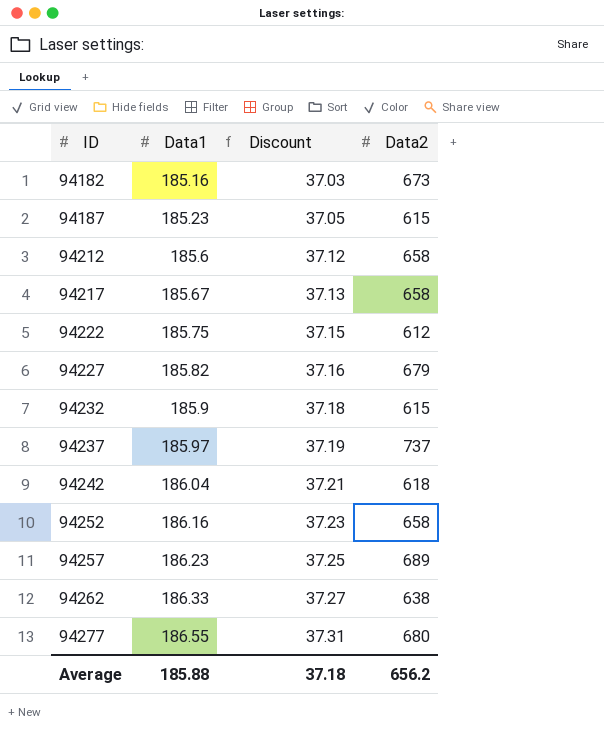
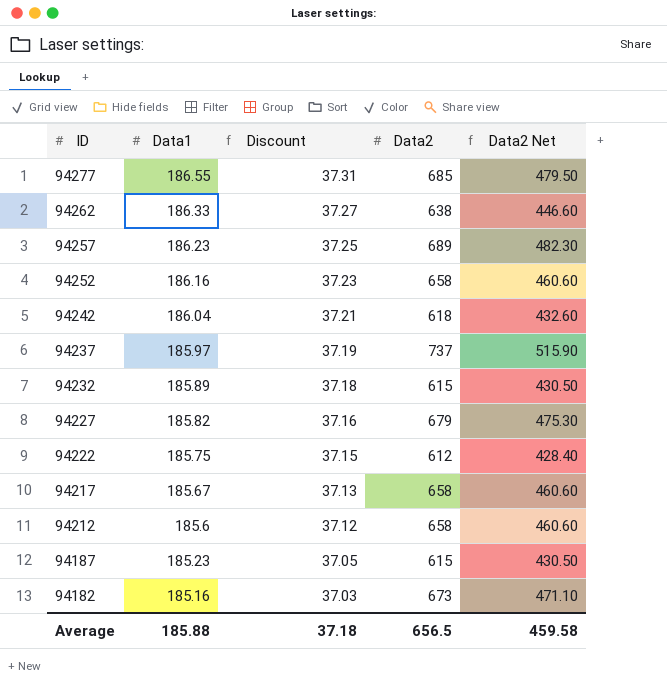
row order: ID ascending -> ID descending
column Data2 Net | formula: none -> [Data2] * 0.7
94277 | Data2: 680 -> 685
94232 | Data1: 185.9 -> 185.89
Average | Data2: 656.2 -> 656.5

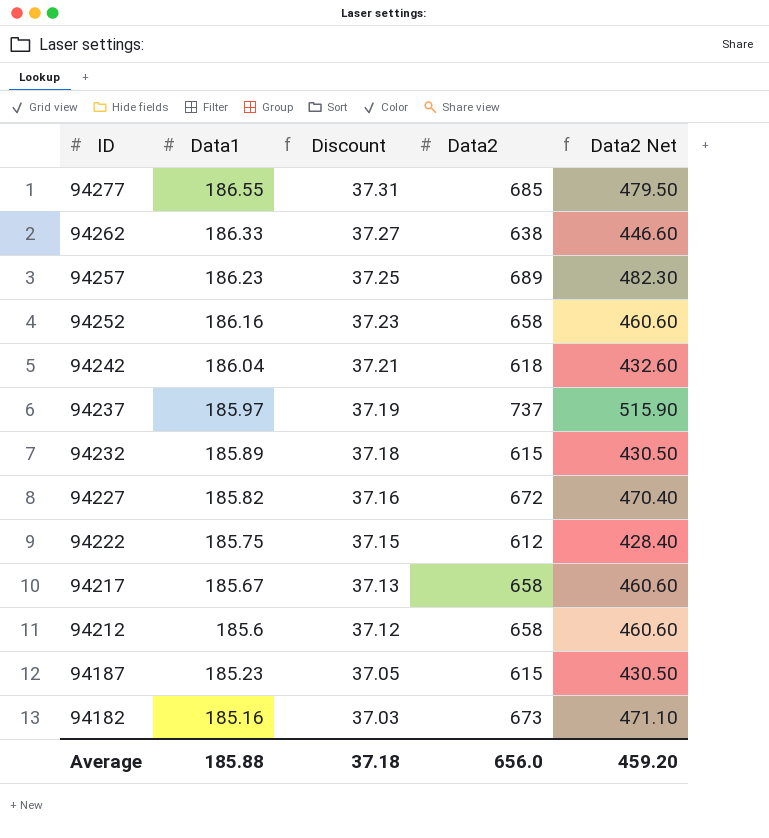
94227 | Data2: 679 -> 672
94227 | Data2 Net: 475.30 -> 470.40
Average | Data2: 656.5 -> 656.0
Average | Data2 Net: 459.58 -> 459.20

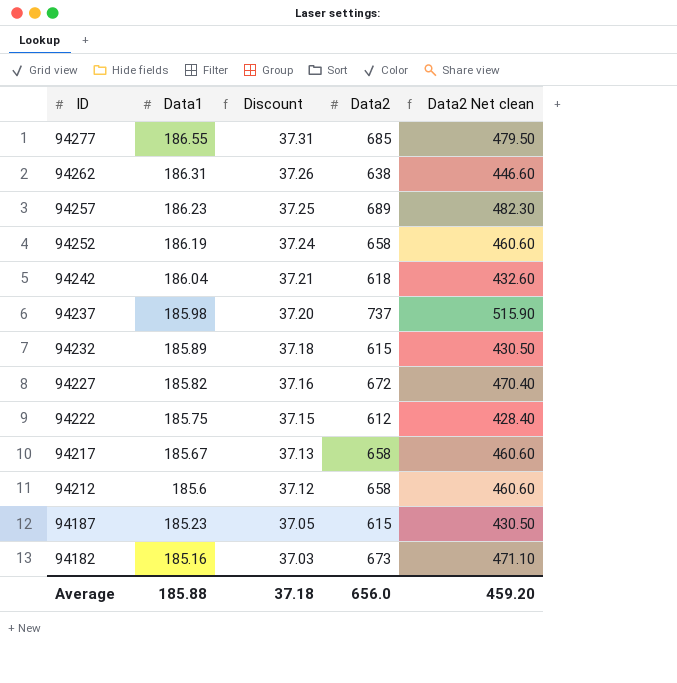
column name: Data2 Net -> Data2 Net clean
94262 | Data1: 186.33 -> 186.31
94262 | Discount: 37.27 -> 37.26
94252 | Data1: 186.16 -> 186.19
94252 | Discount: 37.23 -> 37.24
94237 | Data1: 185.97 -> 185.98
94237 | Discount: 37.19 -> 37.20

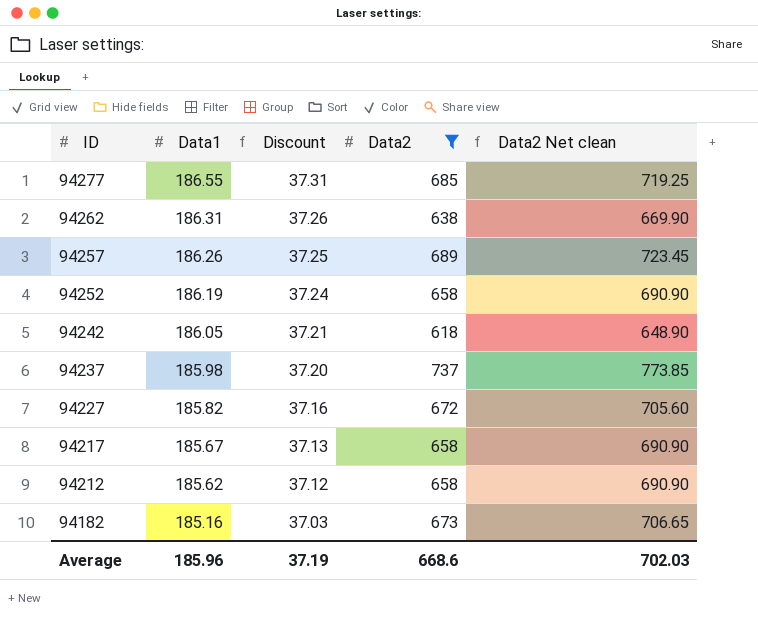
filter: none -> Data2 >= 618
column Data2 Net clean | formula: [Data2] * 0.7 -> [Data2] * 1.05
94257 | Data1: 186.23 -> 186.26
94242 | Data1: 186.04 -> 186.05
94212 | Data1: 185.6 -> 185.62
Average | Data1: 185.88 -> 185.96
Average | Discount: 37.18 -> 37.19
Average | Data2: 656.0 -> 668.6
Average | Data2 Net clean: 459.20 -> 702.03

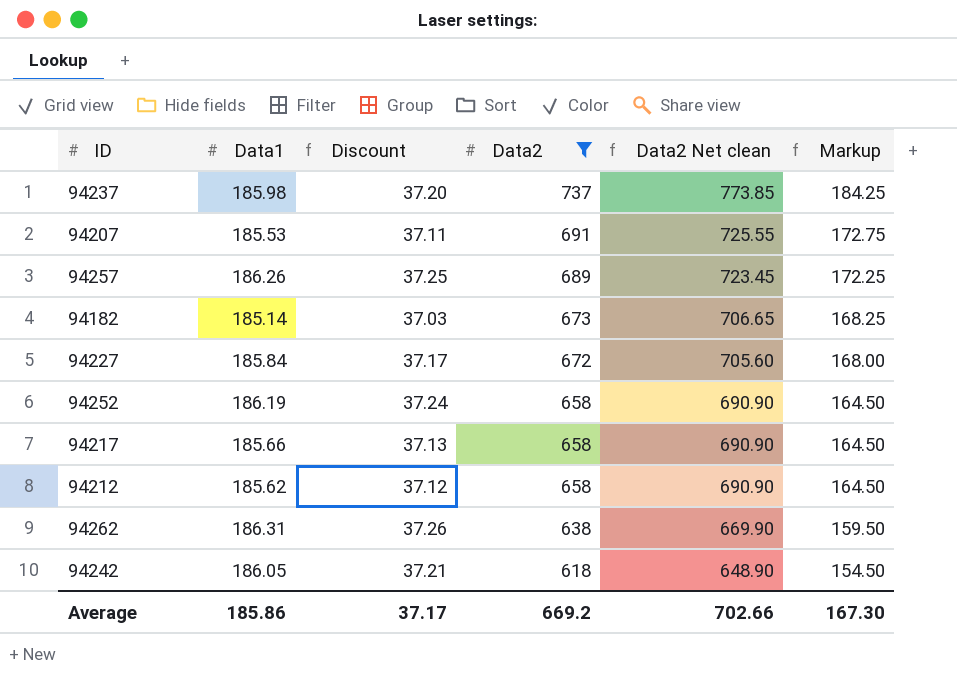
row order: ID descending -> Data2 descending
column Markup | formula: none -> [Data2] * 0.25
row 94277: 186.55 | 37.31 | 685 | 719.25 -> none
row 94207: none -> 185.53 | 37.11 | 691 | 725.55 | 172.75
94182 | Data1: 185.16 -> 185.14
94227 | Data1: 185.82 -> 185.84
94227 | Discount: 37.16 -> 37.17
94217 | Data1: 185.67 -> 185.66
Average | Data1: 185.96 -> 185.86
Average | Discount: 37.19 -> 37.17
Average | Data2: 668.6 -> 669.2
Average | Data2 Net clean: 702.03 -> 702.66

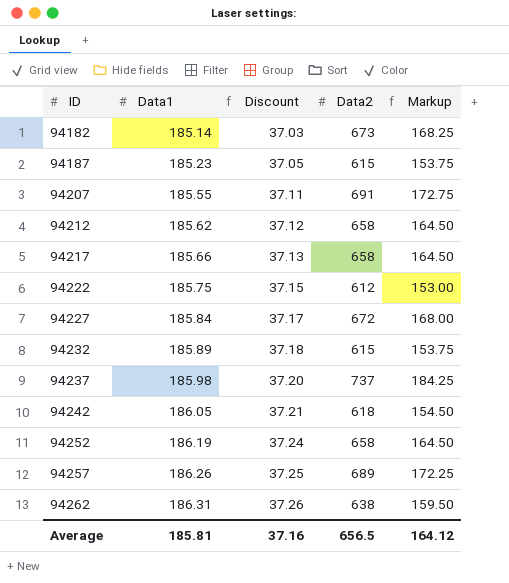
filter: Data2 >= 618 -> none
row order: Data2 descending -> ID ascending
column Data2 Net clean | formula: [Data2] * 1.05 -> none
94207 | Data1: 185.53 -> 185.55
Average | Data1: 185.86 -> 185.81
Average | Discount: 37.17 -> 37.16
Average | Data2: 669.2 -> 656.5
Average | Markup: 167.30 -> 164.12

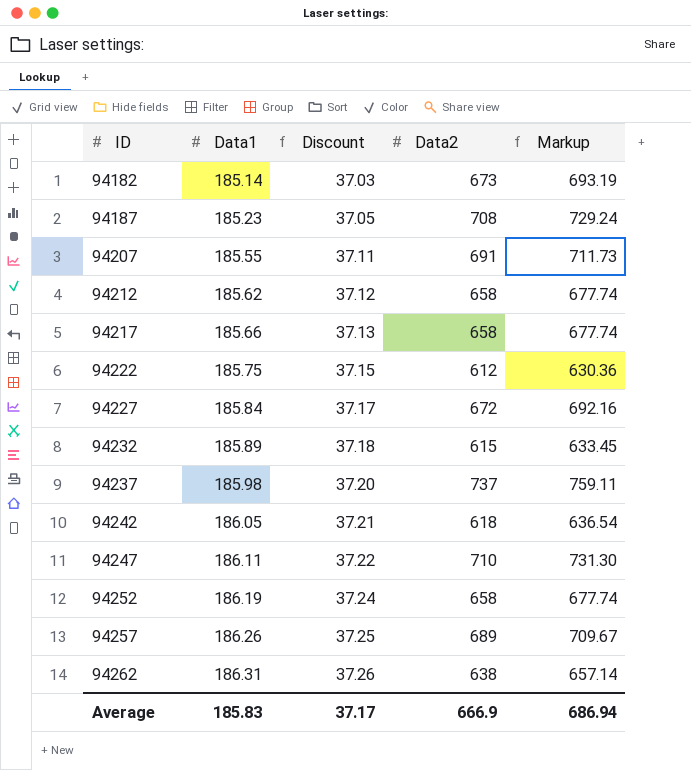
column Markup | formula: [Data2] * 0.25 -> [Data2] * 1.03
94187 | Data2: 615 -> 708
row 94247: none -> 186.11 | 37.22 | 710 | 731.30
Average | Data1: 185.81 -> 185.83
Average | Discount: 37.16 -> 37.17
Average | Data2: 656.5 -> 666.9
Average | Markup: 164.12 -> 686.94

